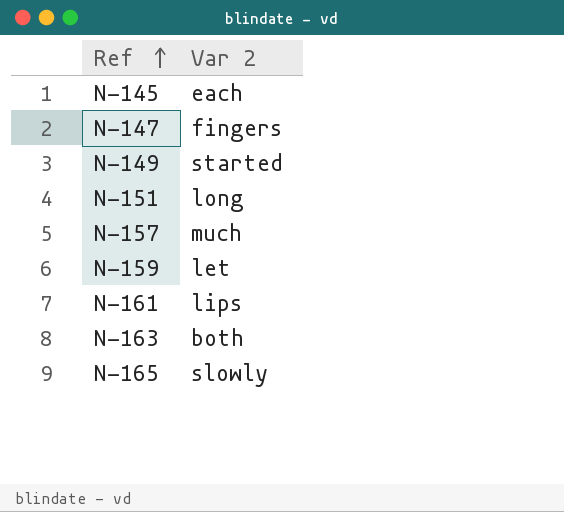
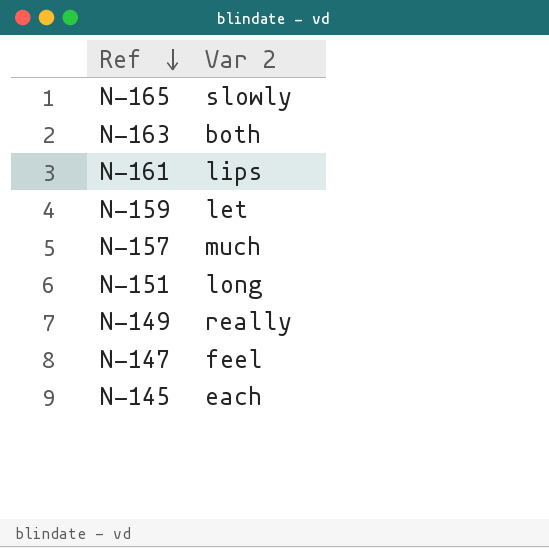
row order: Ref ascending -> Ref descending
N-149 | Var 2: started -> really
N-147 | Var 2: fingers -> feel

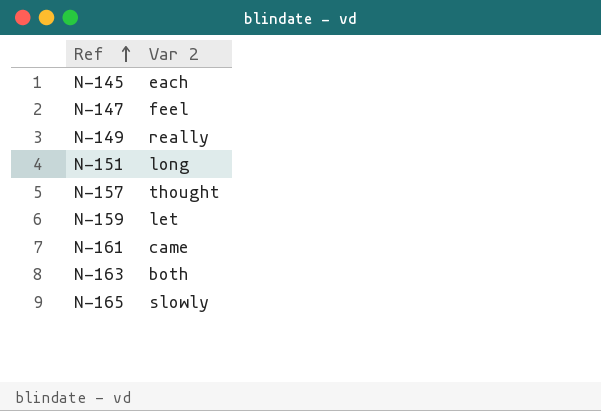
row order: Ref descending -> Ref ascending
N-157 | Var 2: much -> thought
N-161 | Var 2: lips -> came

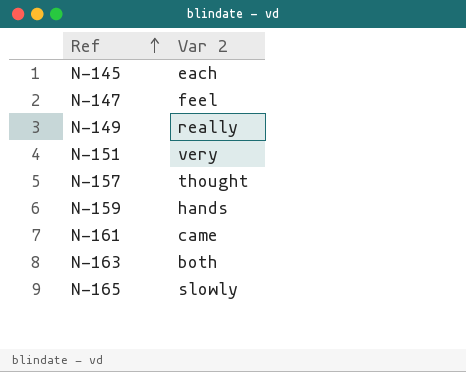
N-151 | Var 2: long -> very
N-159 | Var 2: let -> hands

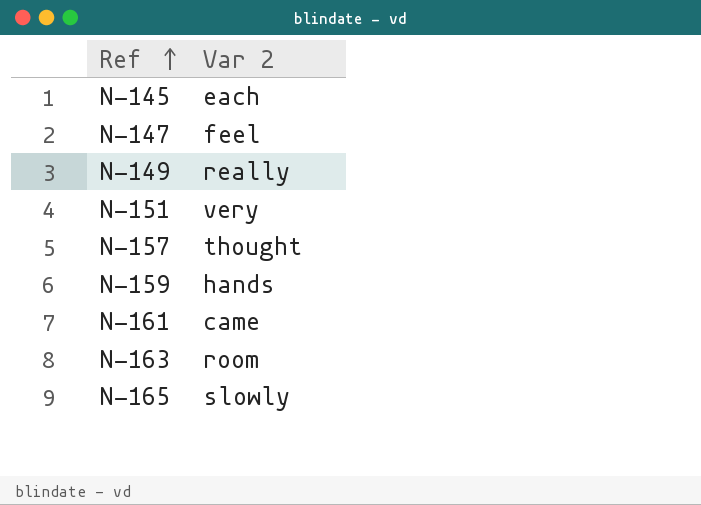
N-163 | Var 2: both -> room

